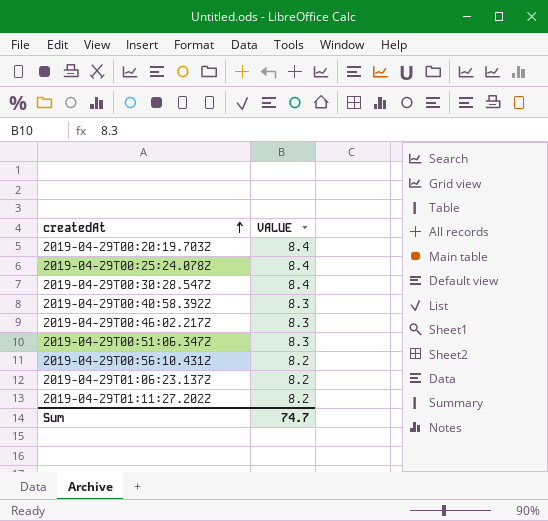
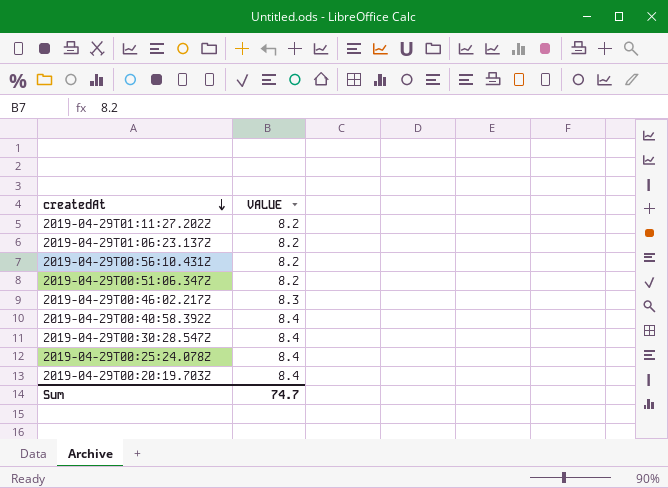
row order: createdAt ascending -> createdAt descending
2019-04-29T00:51:06.347Z | VALUE: 8.3 -> 8.2
2019-04-29T00:40:58.392Z | VALUE: 8.3 -> 8.4

